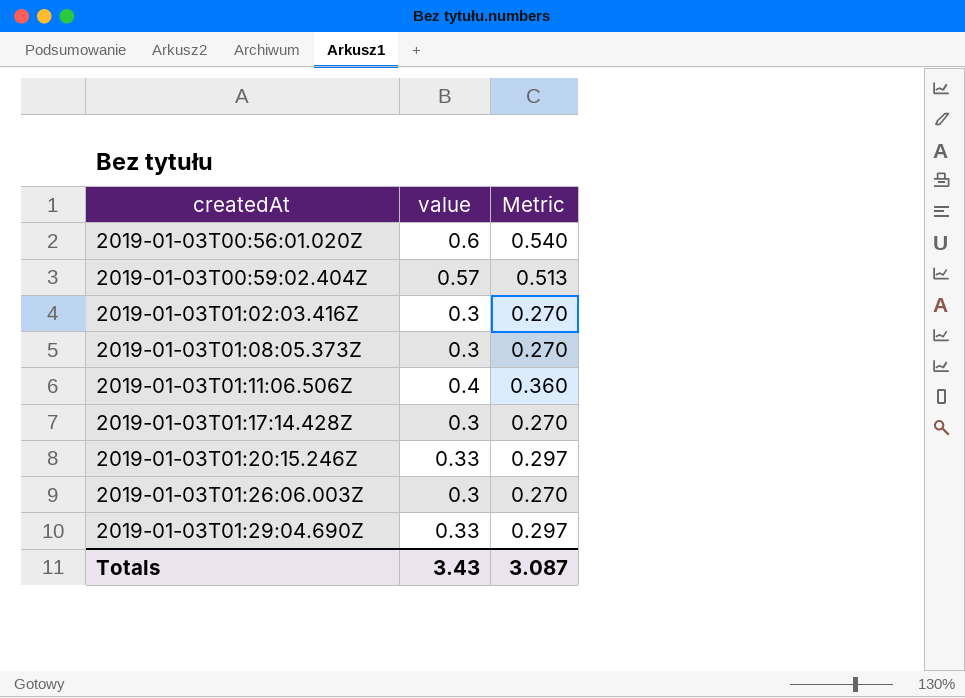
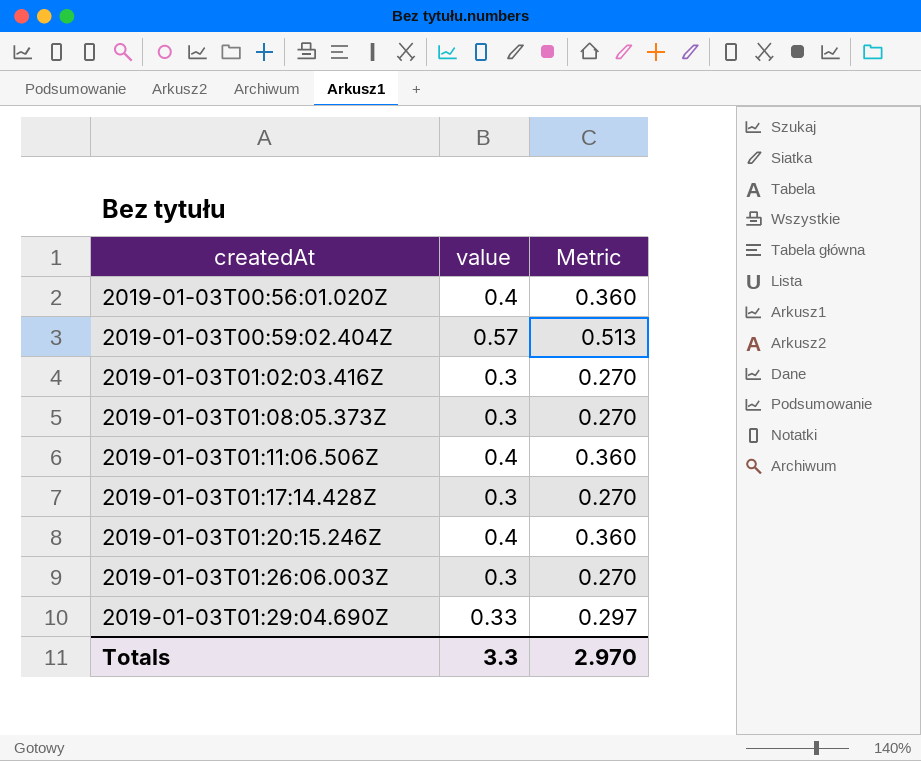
2019-01-03T00:56:01.020Z | value: 0.6 -> 0.4
2019-01-03T00:56:01.020Z | Metric: 0.540 -> 0.360
2019-01-03T01:20:15.246Z | value: 0.33 -> 0.4
2019-01-03T01:20:15.246Z | Metric: 0.297 -> 0.360
Totals | value: 3.43 -> 3.3
Totals | Metric: 3.087 -> 2.970

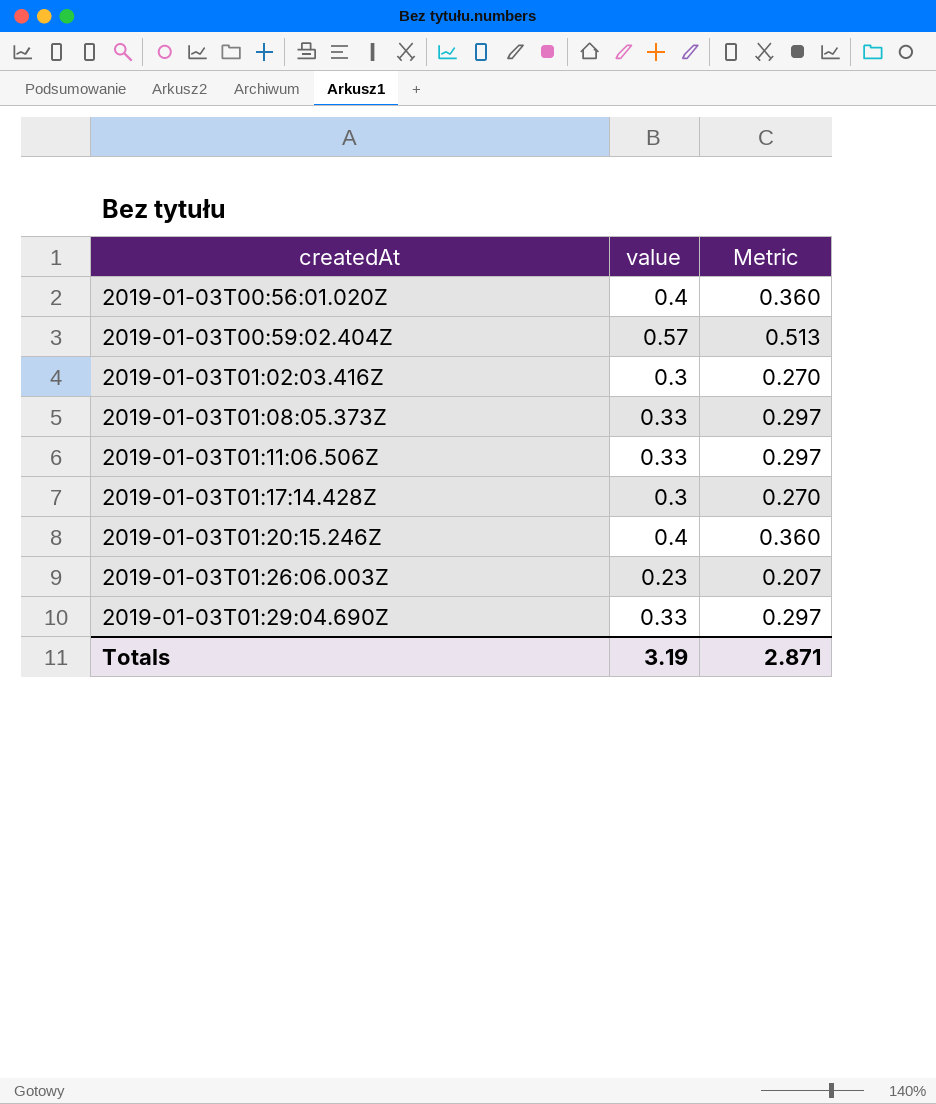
2019-01-03T01:08:05.373Z | value: 0.3 -> 0.33
2019-01-03T01:08:05.373Z | Metric: 0.270 -> 0.297
2019-01-03T01:11:06.506Z | value: 0.4 -> 0.33
2019-01-03T01:11:06.506Z | Metric: 0.360 -> 0.297
2019-01-03T01:26:06.003Z | value: 0.3 -> 0.23
2019-01-03T01:26:06.003Z | Metric: 0.270 -> 0.207
Totals | value: 3.3 -> 3.19
Totals | Metric: 2.970 -> 2.871

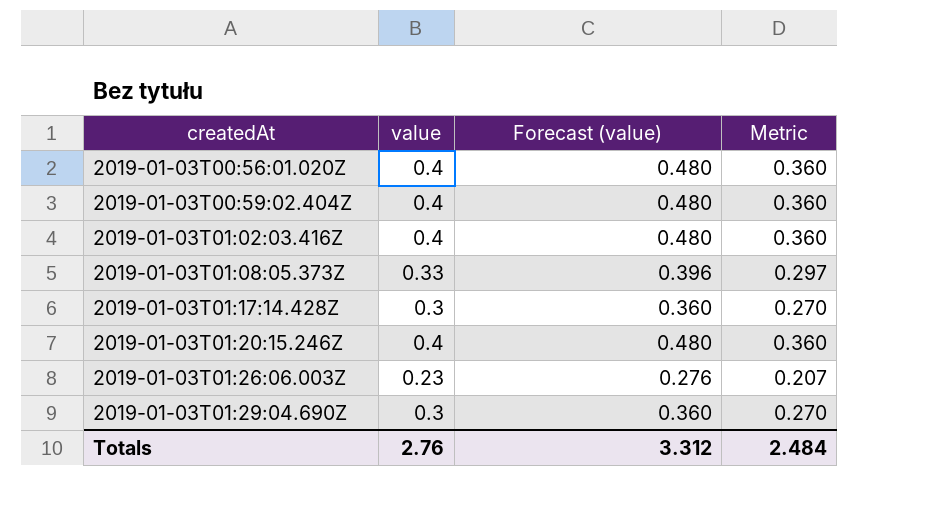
column Forecast (value) | formula: none -> [value] * 1.2
row 2019-01-03T01:11:06.506Z: 0.33 | 0.297 -> none
2019-01-03T00:59:02.404Z | value: 0.57 -> 0.4
2019-01-03T00:59:02.404Z | Metric: 0.513 -> 0.360
2019-01-03T01:02:03.416Z | value: 0.3 -> 0.4
2019-01-03T01:02:03.416Z | Metric: 0.270 -> 0.360
2019-01-03T01:29:04.690Z | value: 0.33 -> 0.3
2019-01-03T01:29:04.690Z | Metric: 0.297 -> 0.270
Totals | value: 3.19 -> 2.76
Totals | Metric: 2.871 -> 2.484

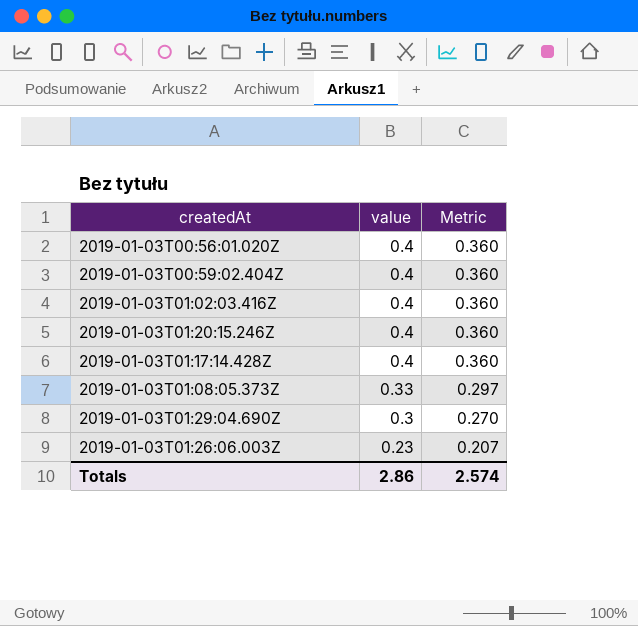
row order: createdAt ascending -> value descending
column Forecast (value) | formula: [value] * 1.2 -> none
2019-01-03T01:17:14.428Z | value: 0.3 -> 0.4
2019-01-03T01:17:14.428Z | Metric: 0.270 -> 0.360
Totals | value: 2.76 -> 2.86
Totals | Metric: 2.484 -> 2.574

